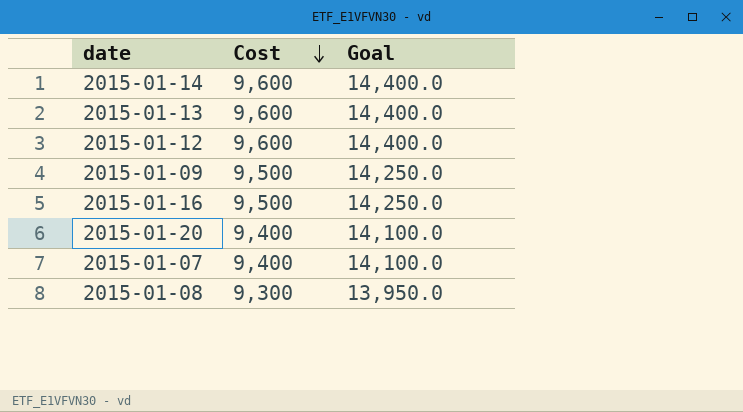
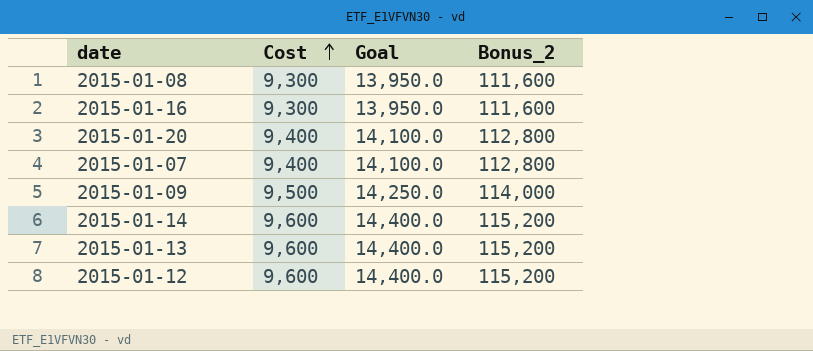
row order: Cost descending -> Cost ascending
column Bonus_2 | formula: none -> [Cost] * 12
2015-01-16 | Cost: 9,500 -> 9,300
2015-01-16 | Goal: 14,250.0 -> 13,950.0

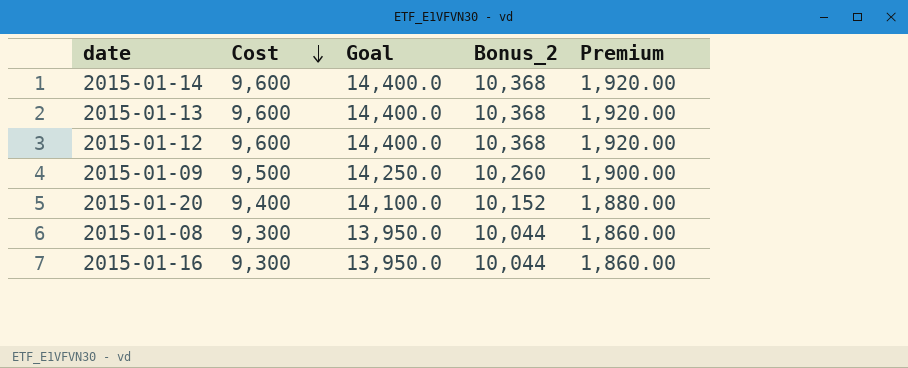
row order: Cost ascending -> Cost descending
column Bonus_2 | formula: [Cost] * 12 -> [Cost] * 1.08
column Premium | formula: none -> [Cost] * 0.2
row 2015-01-07: 9,400 | 14,100.0 | 112,800 -> none

